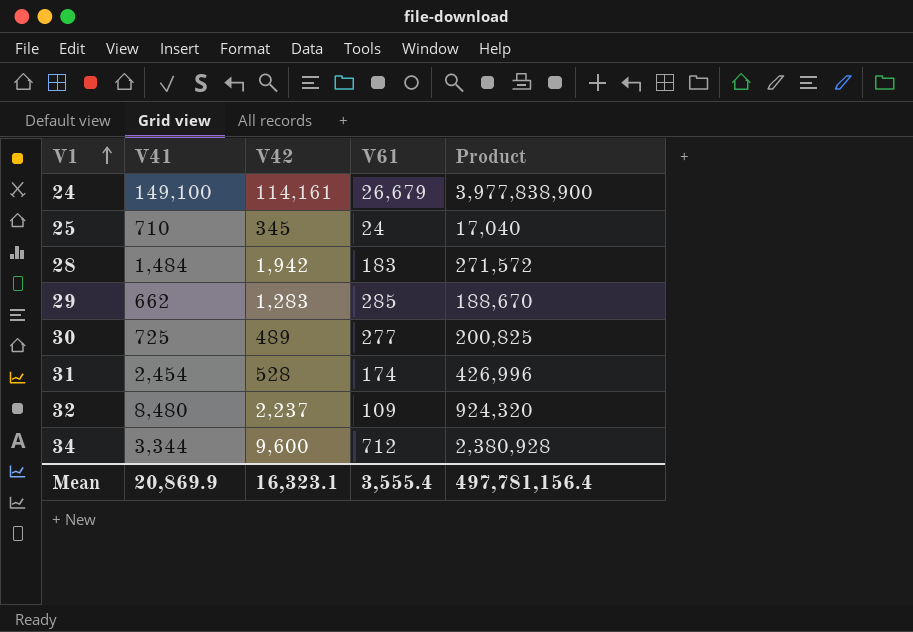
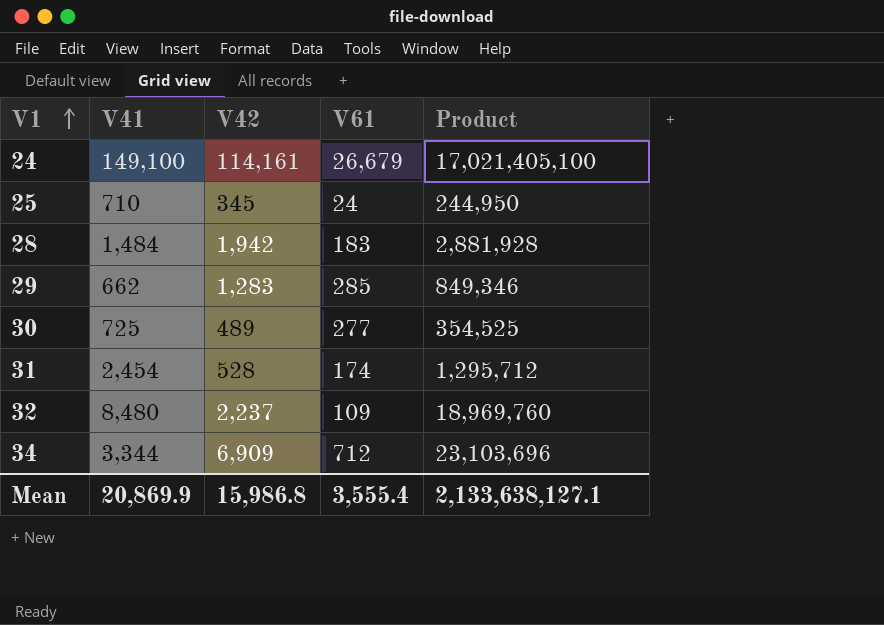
column Product | formula: [V41] * [V61] -> [V41] * [V42]
34 | V42: 9,600 -> 6,909
Mean | V42: 16,323.1 -> 15,986.8
Mean | Product: 497,781,156.4 -> 2,133,638,127.1

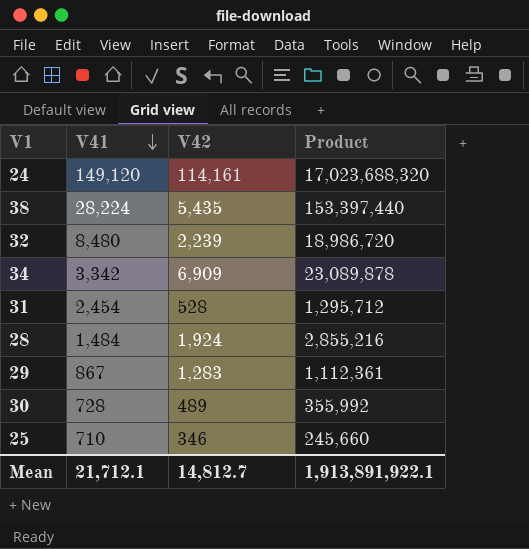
row order: V1 ascending -> V41 descending
column V61 | position: 4 -> none
24 | V41: 149,100 -> 149,120
24 | Product: 17,021,405,100 -> 17,023,688,320
row 38: none -> 28,224 | 5,435 | 153,397,440
32 | V42: 2,237 -> 2,239
32 | Product: 18,969,760 -> 18,986,720
34 | V41: 3,344 -> 3,342
34 | Product: 23,103,696 -> 23,089,878
28 | V42: 1,942 -> 1,924
28 | Product: 2,881,928 -> 2,855,216
29 | V41: 662 -> 867
29 | Product: 849,346 -> 1,112,361
30 | V41: 725 -> 728
30 | Product: 354,525 -> 355,992
25 | V42: 345 -> 346
25 | Product: 244,950 -> 245,660
Mean | V41: 20,869.9 -> 21,712.1
Mean | V42: 15,986.8 -> 14,812.7
Mean | Product: 2,133,638,127.1 -> 1,913,891,922.1

